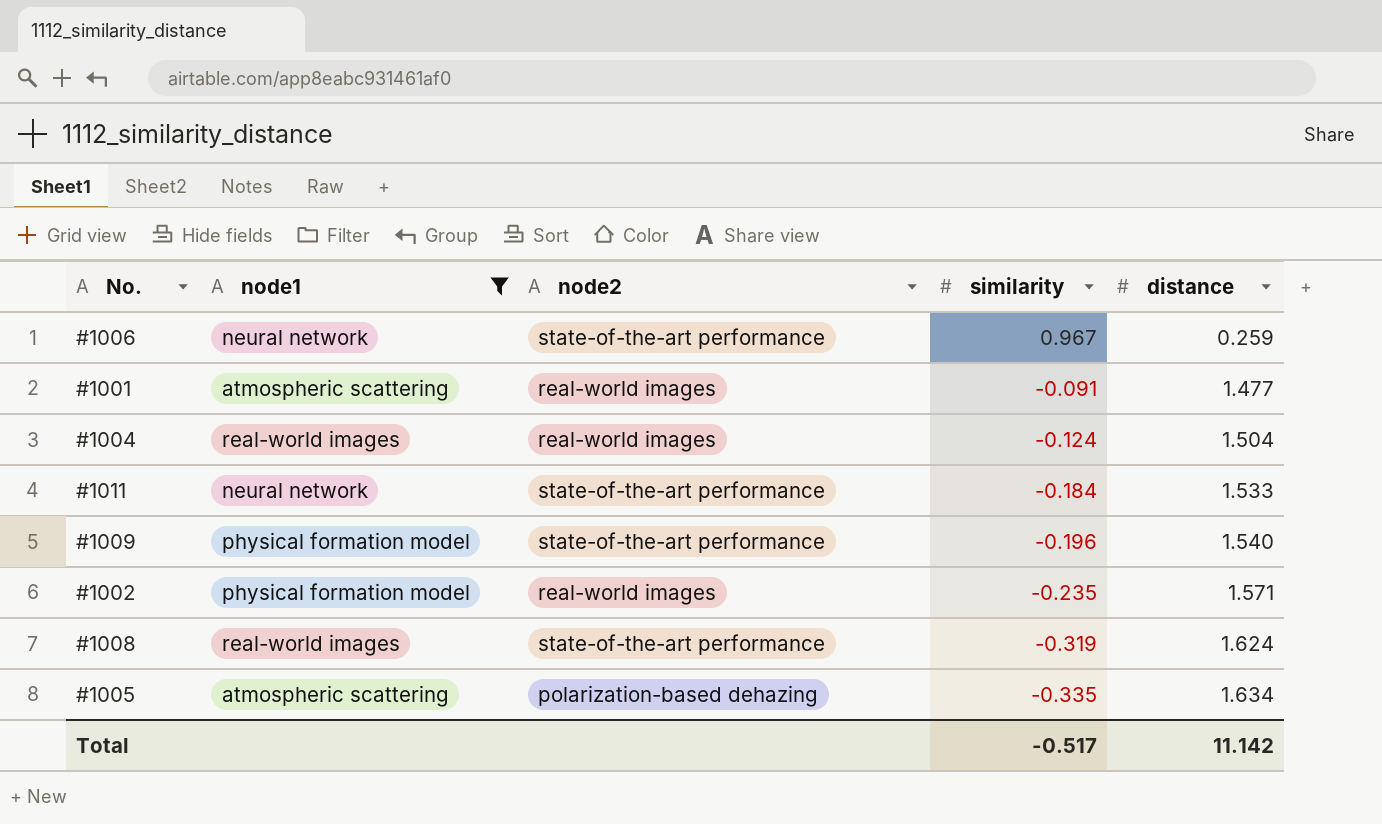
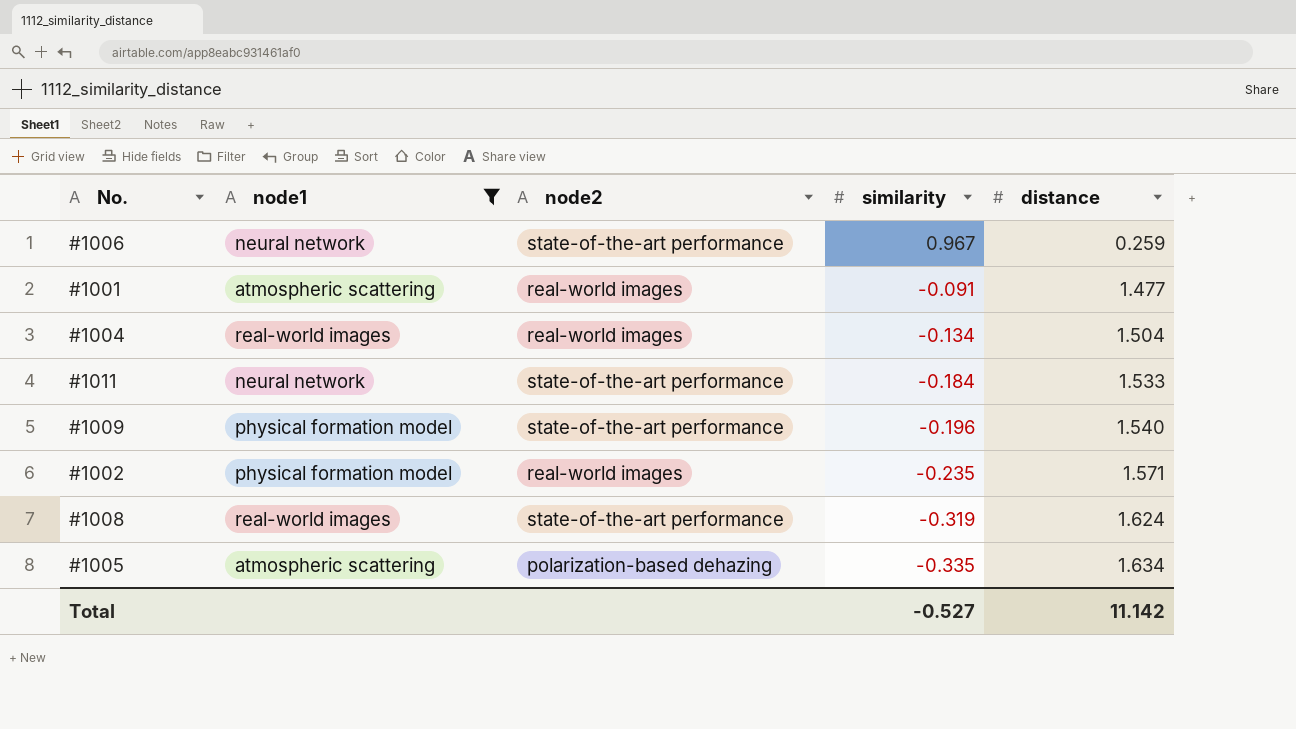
#1004 | similarity: -0.124 -> -0.134
Total | similarity: -0.517 -> -0.527

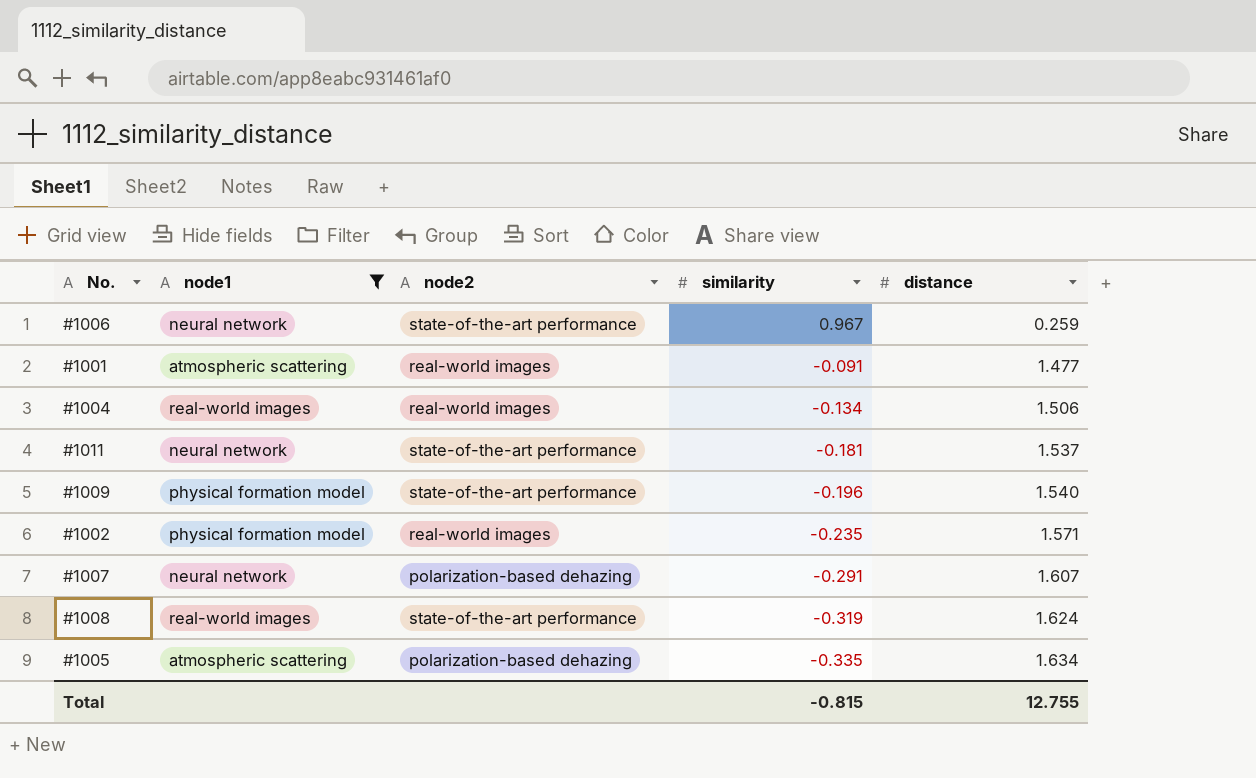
#1004 | distance: 1.504 -> 1.506
#1011 | similarity: -0.184 -> -0.181
#1011 | distance: 1.533 -> 1.537
row #1007: none -> neural network | polarization-based dehazing | -0.291 | 1.607
Total | similarity: -0.527 -> -0.815
Total | distance: 11.142 -> 12.755

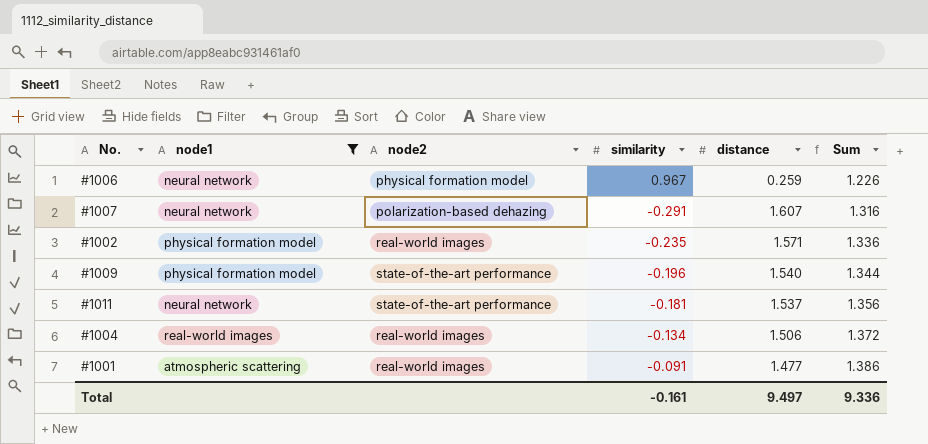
row order: similarity descending -> Sum ascending
column Sum | formula: none -> [similarity] + [distance]
row #1008: real-world images | state-of-the-art performance | -0.319 | 1.624 -> none
row #1005: atmospheric scattering | polarization-based dehazing | -0.335 | 1.634 -> none
#1006 | node2: state-of-the-art performance -> physical formation model
Total | similarity: -0.815 -> -0.161
Total | distance: 12.755 -> 9.497

